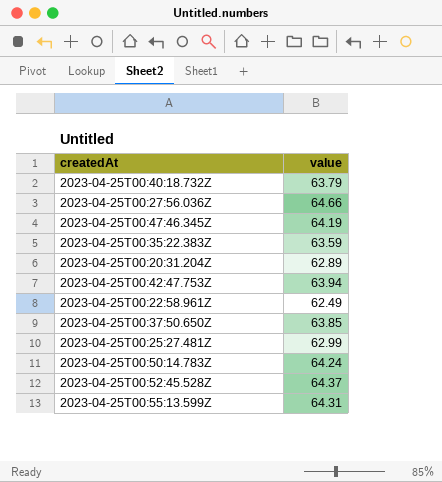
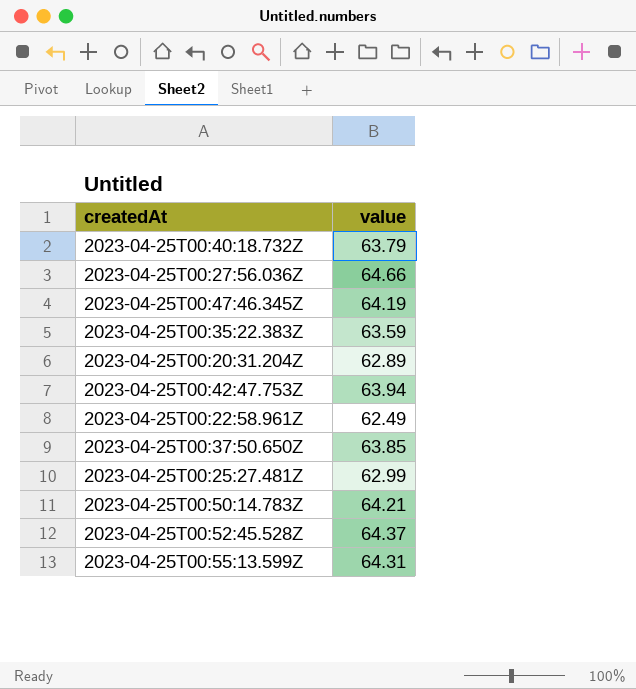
2023-04-25T00:50:14.783Z | value: 64.24 -> 64.21

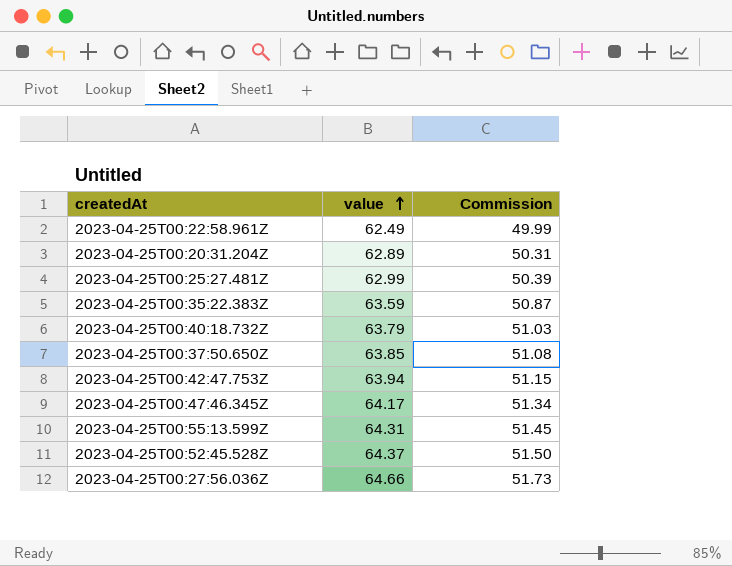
row order: none -> value ascending
column Commission | formula: none -> [value] * 0.8
row 2023-04-25T00:50:14.783Z: 64.21 -> none
2023-04-25T00:47:46.345Z | value: 64.19 -> 64.17

